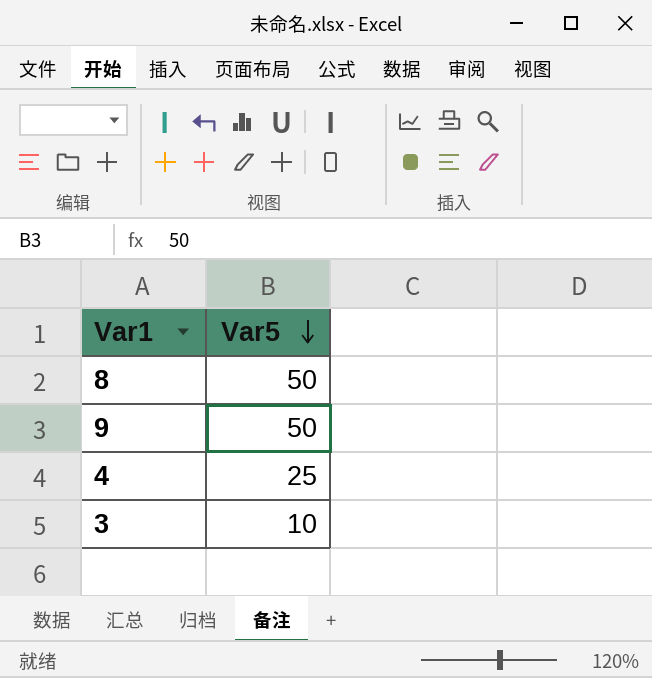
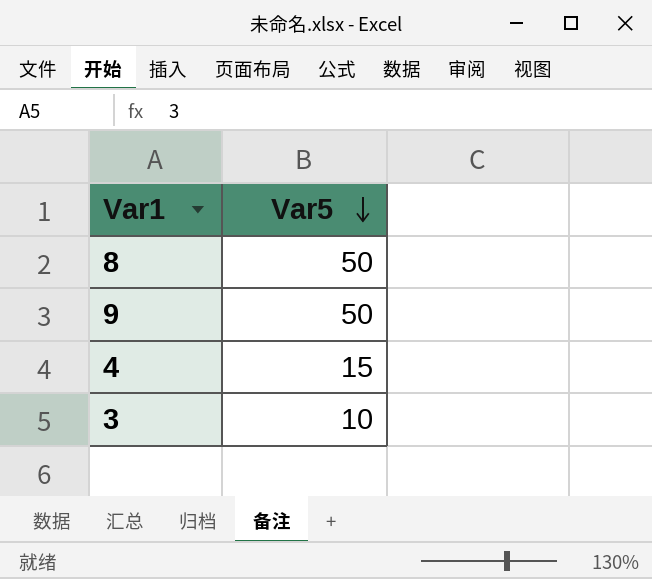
4 | Var5: 25 -> 15

